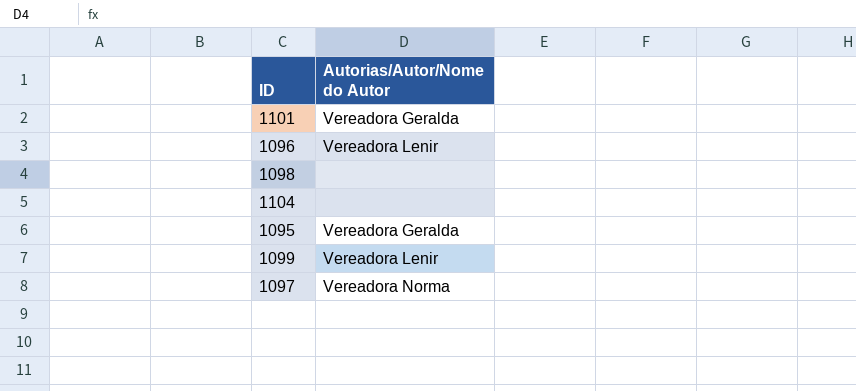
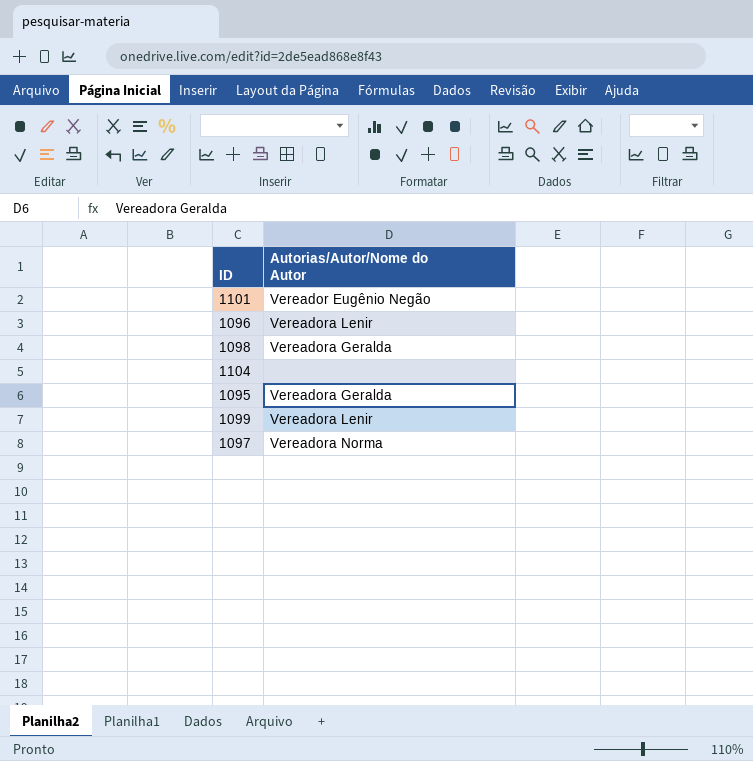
1101 | Autorias/Autor/Nome do Autor: Vereadora Geralda -> Vereador Eugênio Negão
1098 | Autorias/Autor/Nome do Autor: none -> Vereadora Geralda

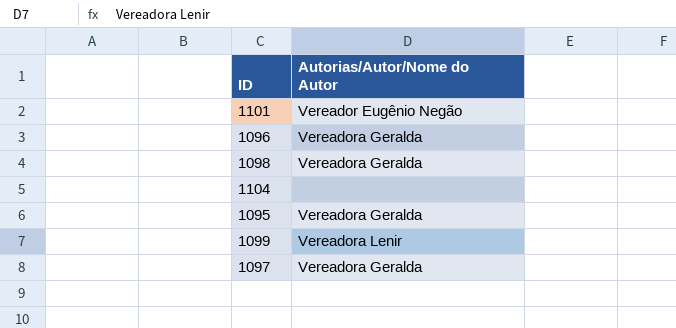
1096 | Autorias/Autor/Nome do Autor: Vereadora Lenir -> Vereadora Geralda
1097 | Autorias/Autor/Nome do Autor: Vereadora Norma -> Vereadora Geralda

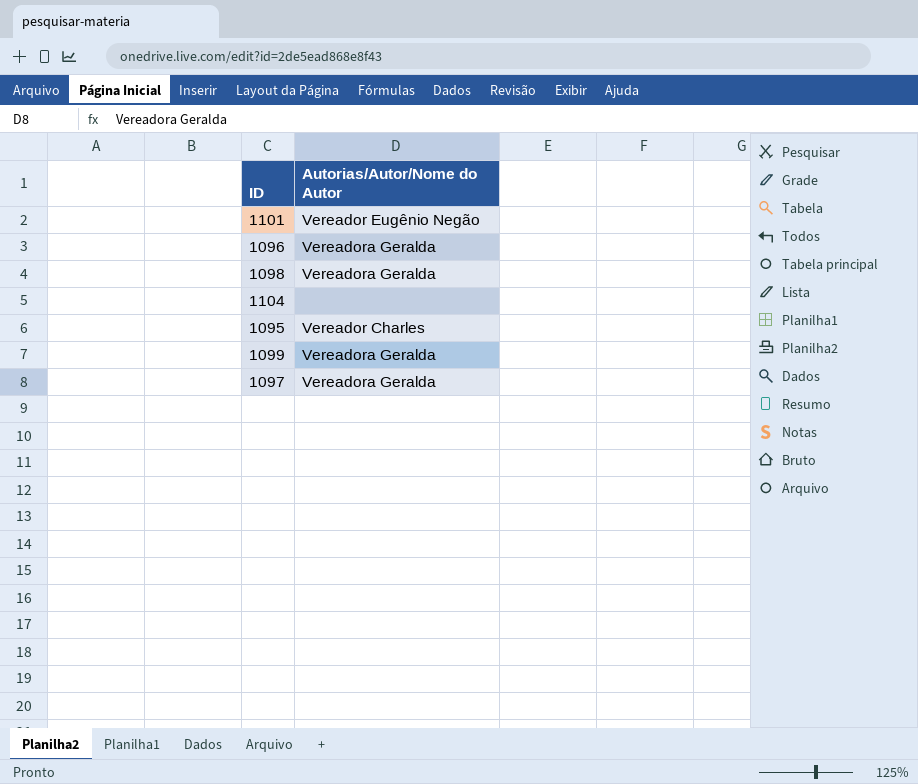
1095 | Autorias/Autor/Nome do Autor: Vereadora Geralda -> Vereador Charles
1099 | Autorias/Autor/Nome do Autor: Vereadora Lenir -> Vereadora Geralda

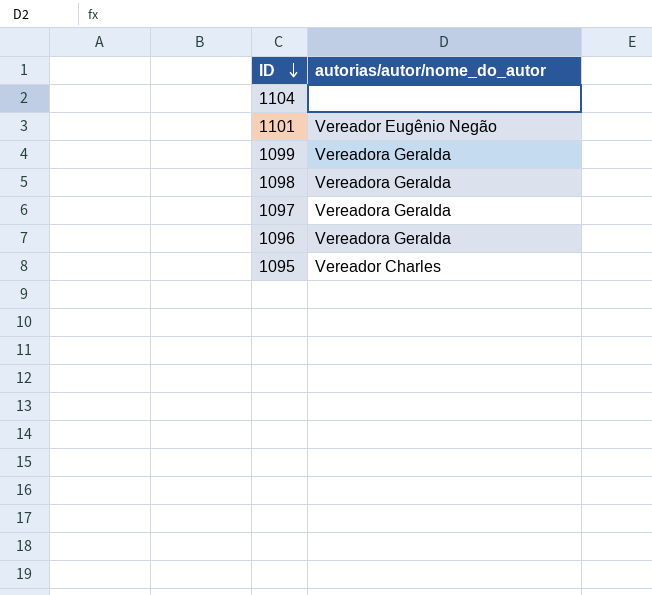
row order: none -> ID descending
column name: Autorias/Autor/Nome do Autor -> autorias/autor/nome_do_autor

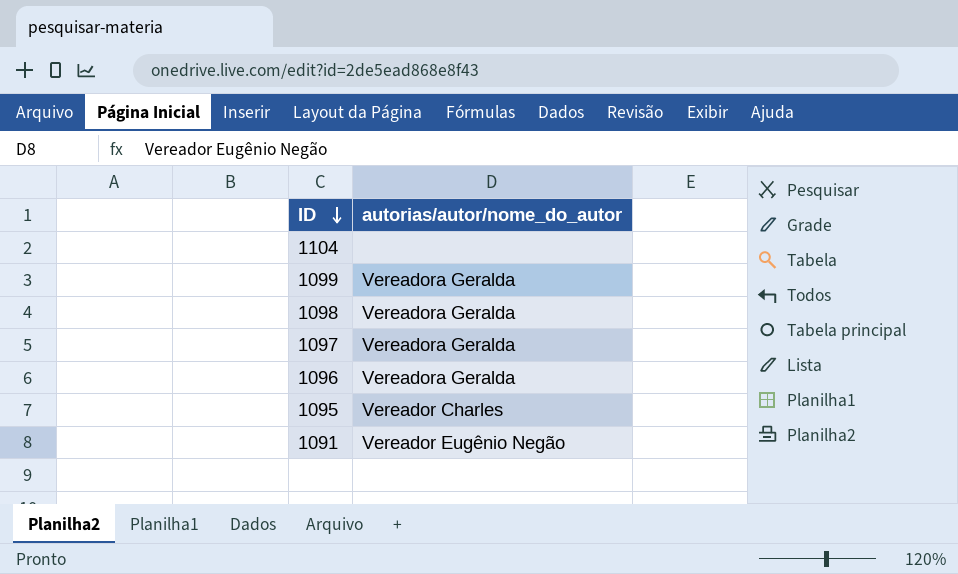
row 1101: Vereador Eugênio Negão -> none
row 1091: none -> Vereador Eugênio Negão

